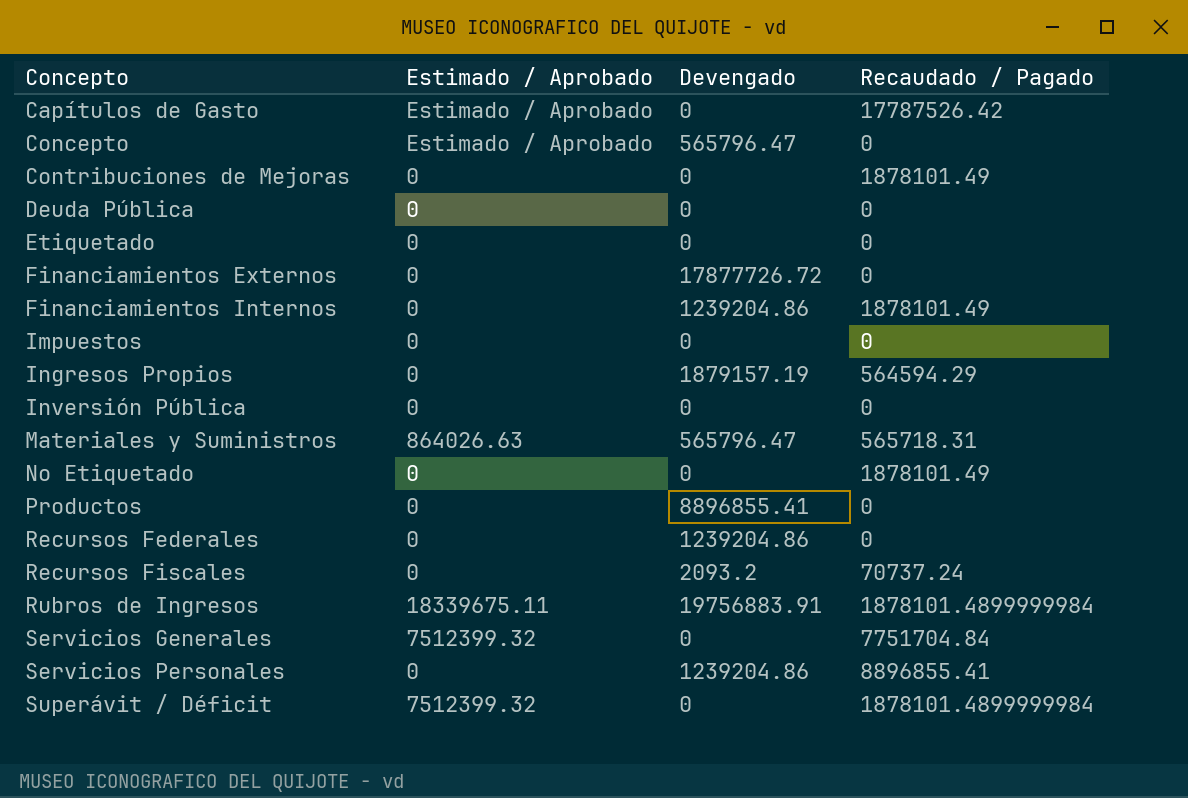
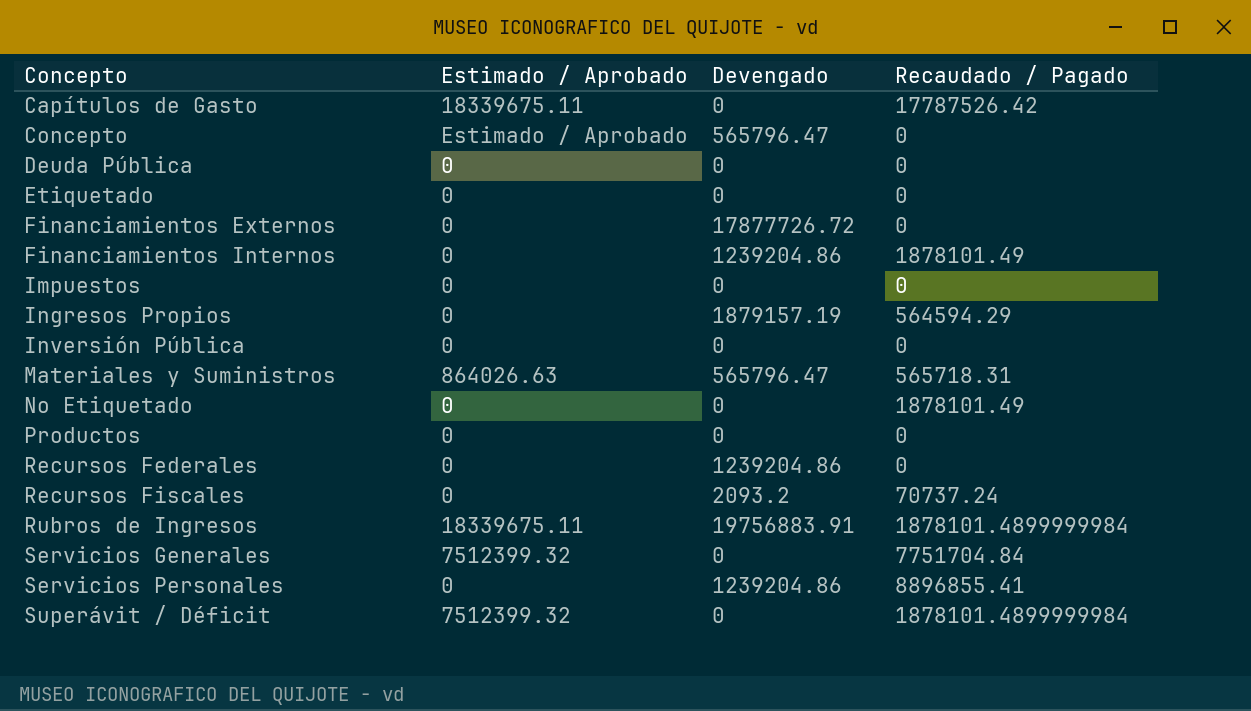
row Contribuciones de Mejoras: 0 | 0 | 1878101.49 -> none
Capítulos de Gasto | Estimado / Aprobado: Estimado / Aprobado -> 18339675.11
Productos | Devengado: 8896855.41 -> 0

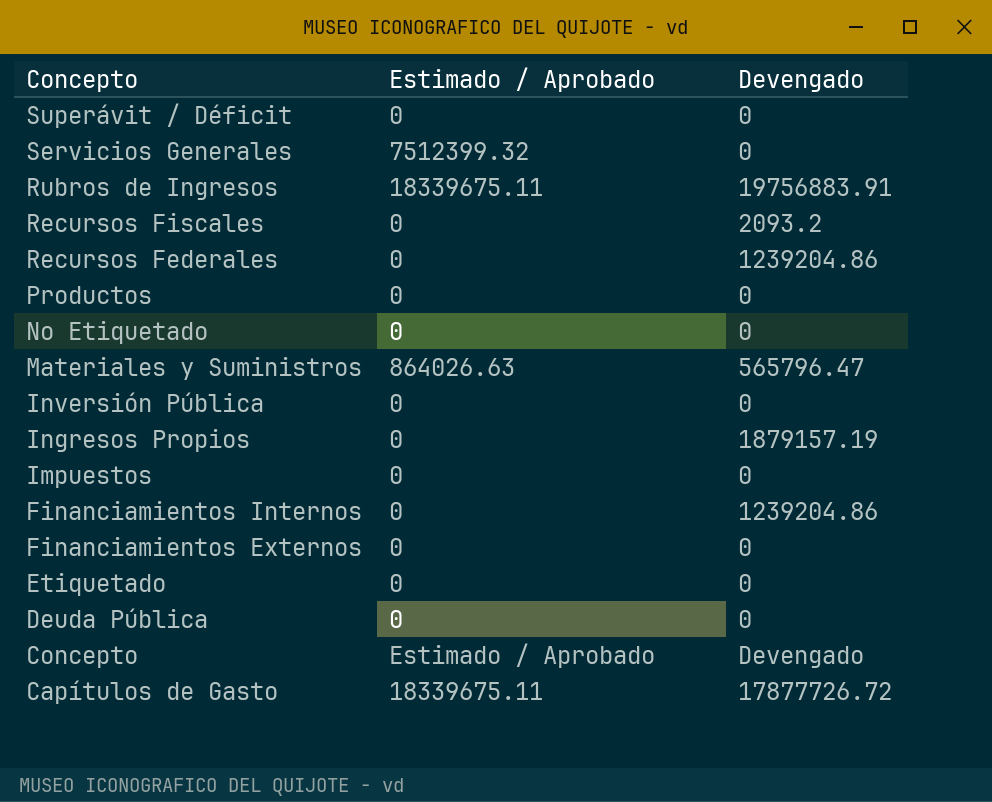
row order: Concepto ascending -> Concepto descending
column Recaudado / Pagado | position: 4 -> none
row Servicios Personales: 0 | 1239204.86 | 8896855.41 -> none
Superávit / Déficit | Estimado / Aprobado: 7512399.32 -> 0
Financiamientos Externos | Devengado: 17877726.72 -> 0
Concepto | Devengado: 565796.47 -> Devengado
Capítulos de Gasto | Devengado: 0 -> 17877726.72

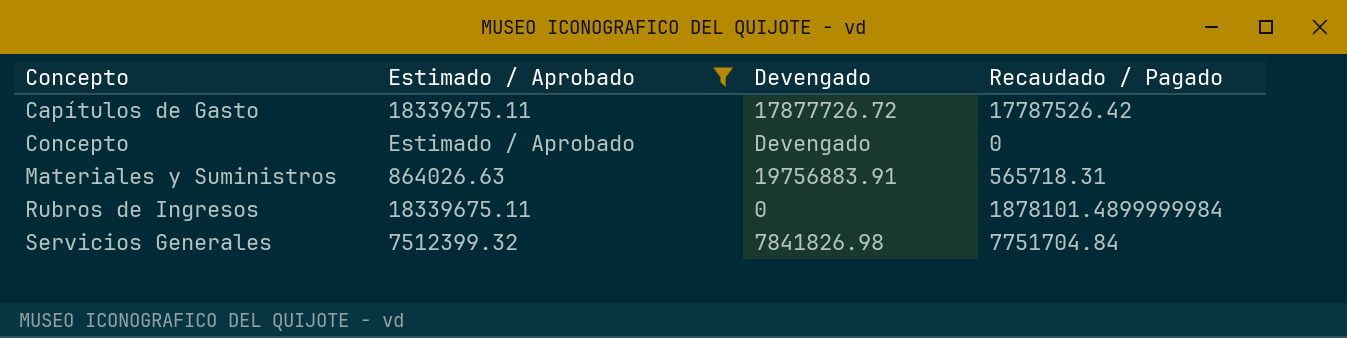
filter: none -> Estimado / Aprobado != 0
row order: Concepto descending -> Concepto ascending
column Recaudado / Pagado | position: none -> 4
Materiales y Suministros | Devengado: 565796.47 -> 19756883.91
Rubros de Ingresos | Devengado: 19756883.91 -> 0
Servicios Generales | Devengado: 0 -> 7841826.98

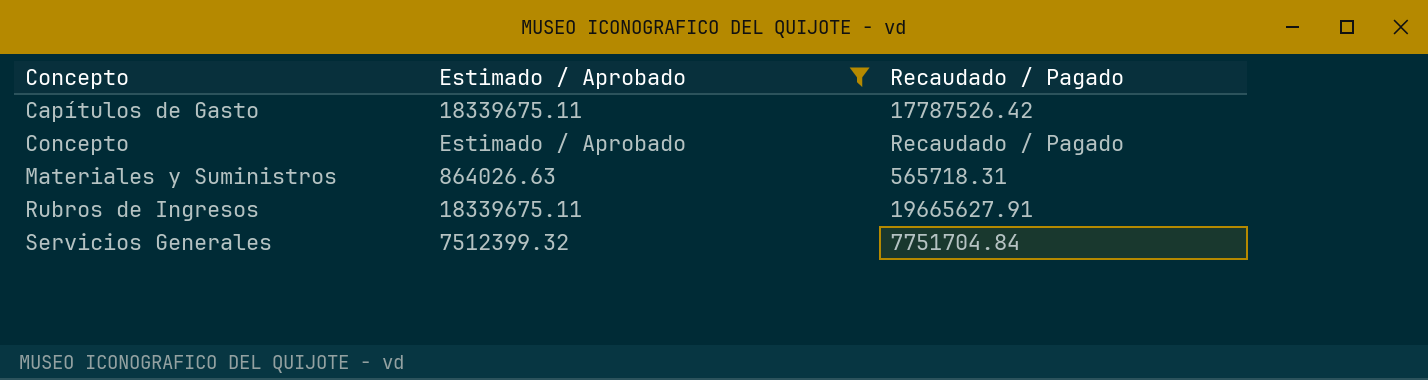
column Devengado | position: 3 -> none
Concepto | Recaudado / Pagado: 0 -> Recaudado / Pagado
Rubros de Ingresos | Recaudado / Pagado: 1878101.4899999984 -> 19665627.91

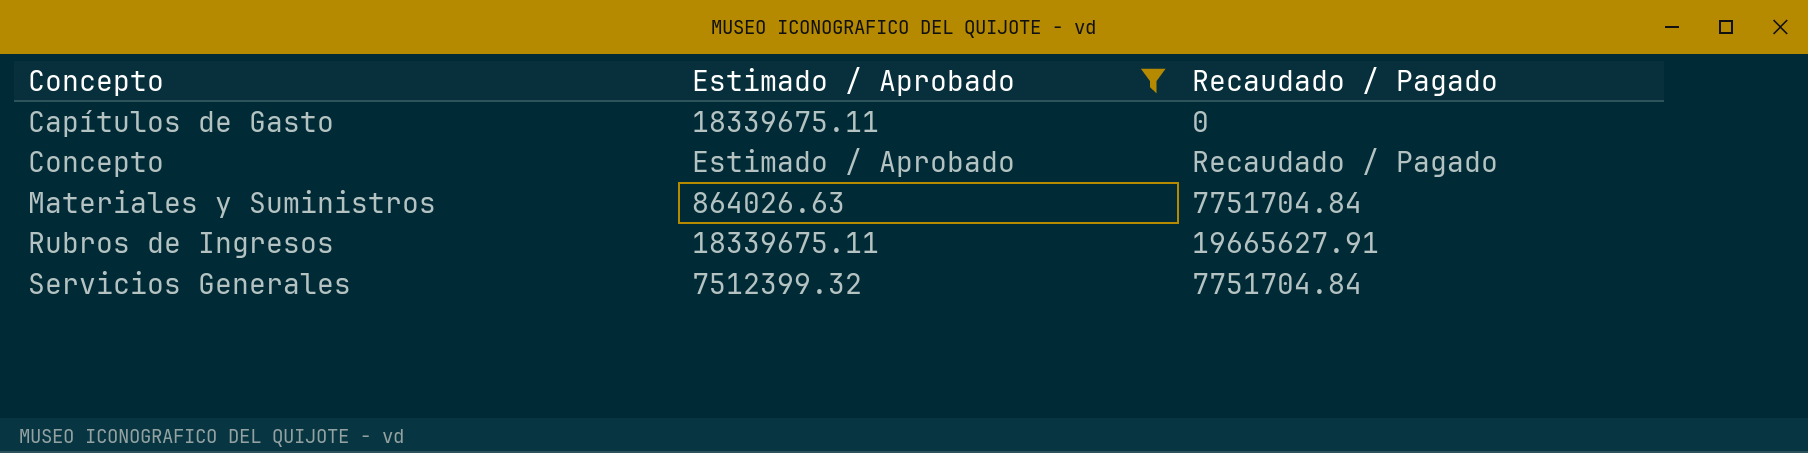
Capítulos de Gasto | Recaudado / Pagado: 17787526.42 -> 0
Materiales y Suministros | Recaudado / Pagado: 565718.31 -> 7751704.84

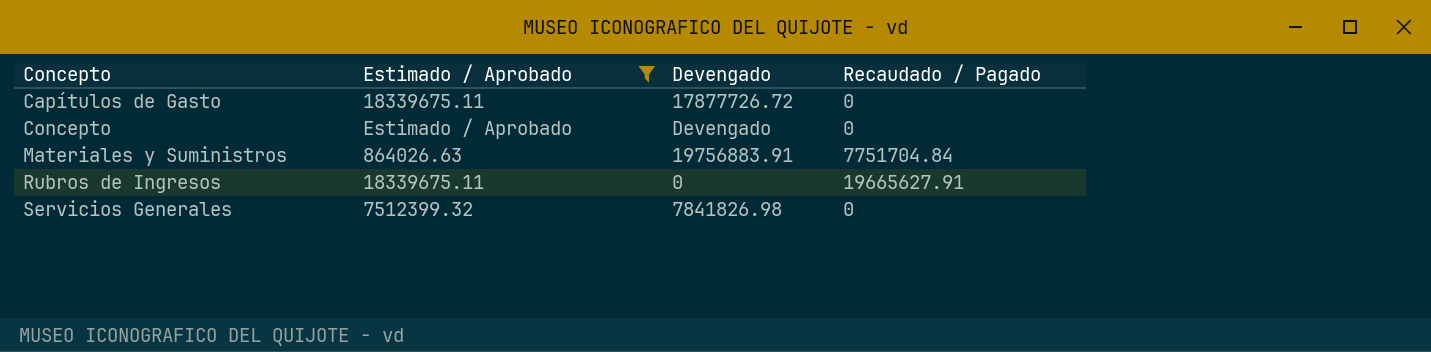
column Devengado | position: none -> 3
Concepto | Recaudado / Pagado: Recaudado / Pagado -> 0
Servicios Generales | Recaudado / Pagado: 7751704.84 -> 0

